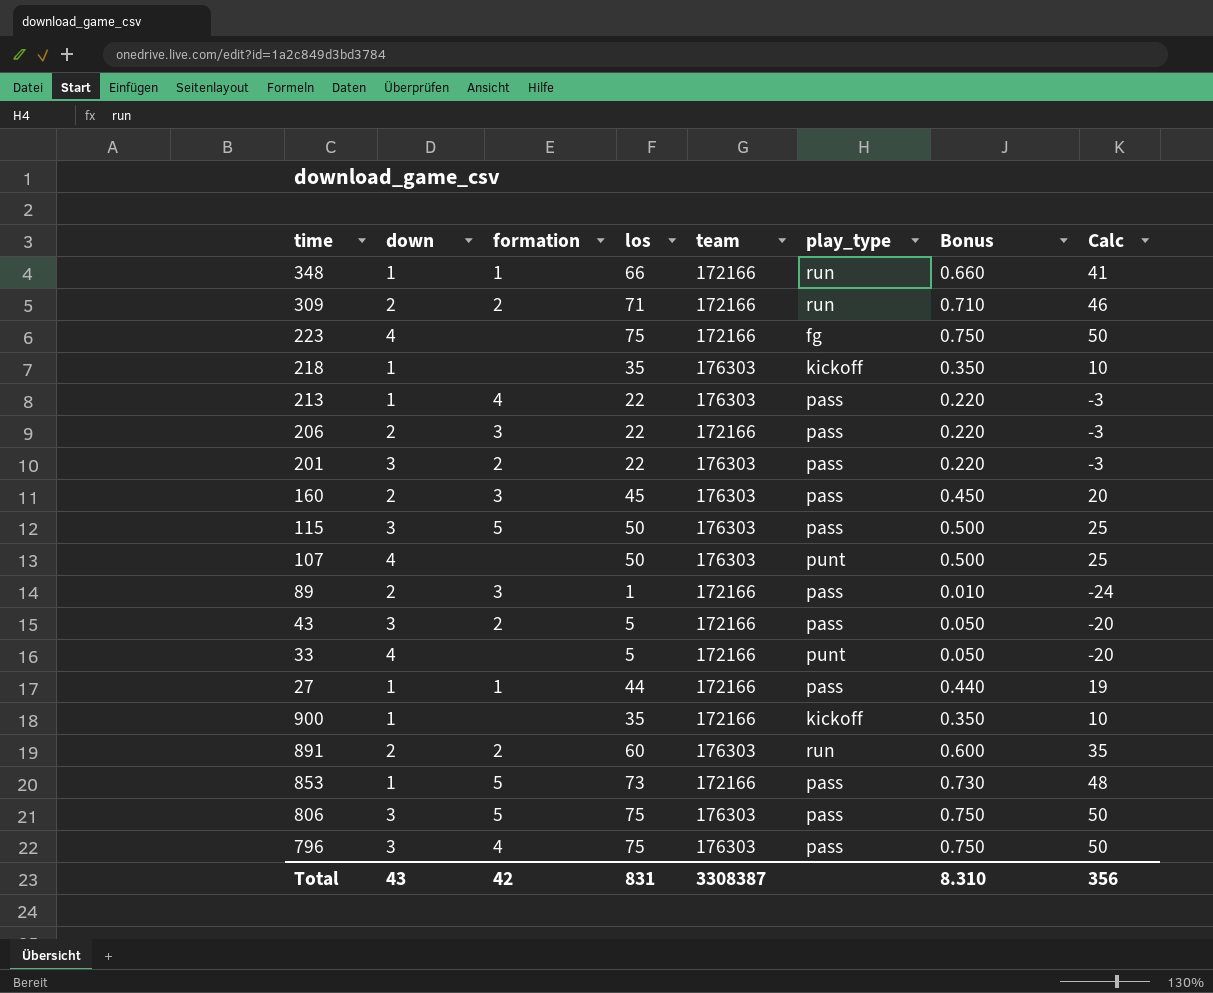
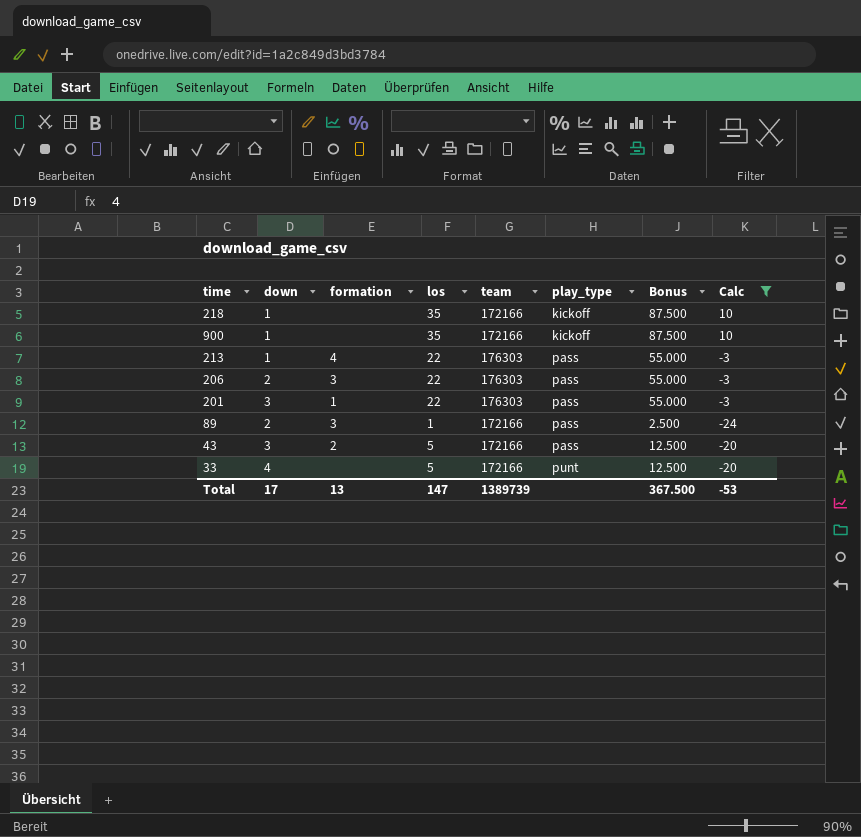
filter: none -> Calc <= 10
row order: none -> play_type ascending
column Bonus | formula: [los] * 0.01 -> [los] * 2.5
218 | team: 176303 -> 172166
206 | team: 172166 -> 176303
201 | formation: 2 -> 1
Total | down: 43 -> 17
Total | formation: 42 -> 13
Total | los: 831 -> 147
Total | team: 3308387 -> 1389739
Total | Bonus: 8.310 -> 367.500
Total | Calc: 356 -> -53

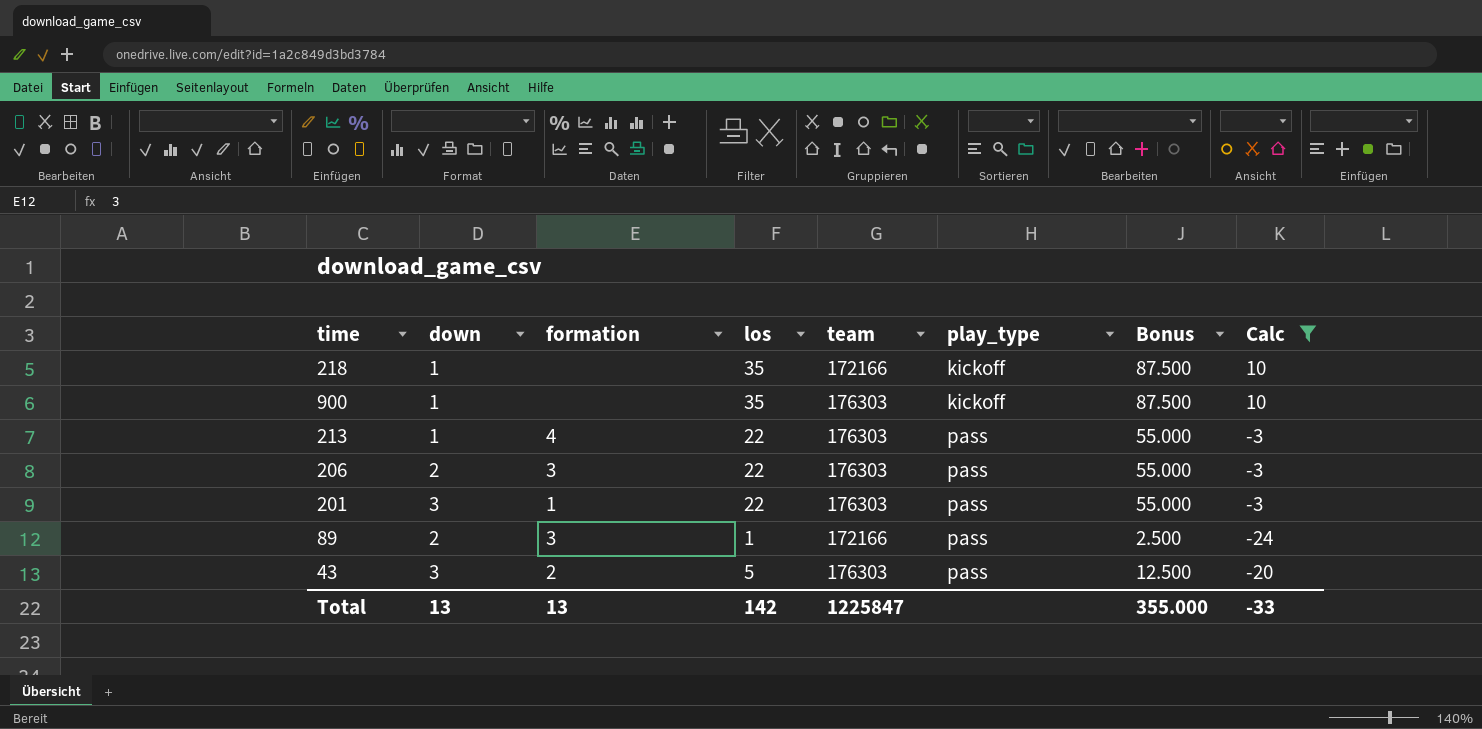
row 33: 4 | none | 5 | 172166 | punt | 12.500 | -20 -> none
900 | team: 172166 -> 176303
43 | team: 172166 -> 176303
Total | down: 17 -> 13
Total | los: 147 -> 142
Total | team: 1389739 -> 1225847
Total | Bonus: 367.500 -> 355.000
Total | Calc: -53 -> -33

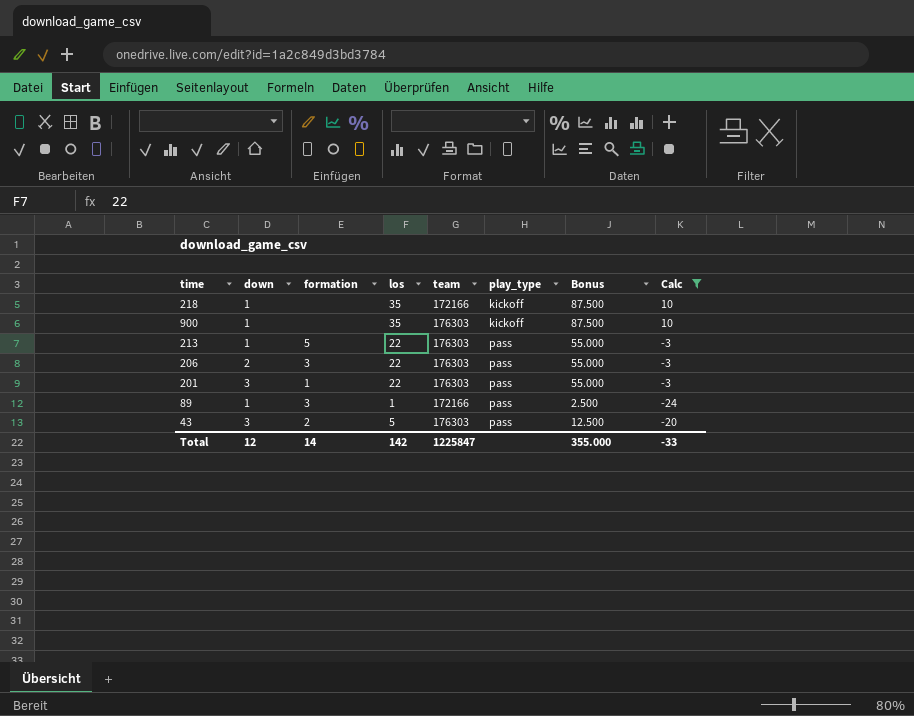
213 | formation: 4 -> 5
89 | down: 2 -> 1
Total | down: 13 -> 12
Total | formation: 13 -> 14

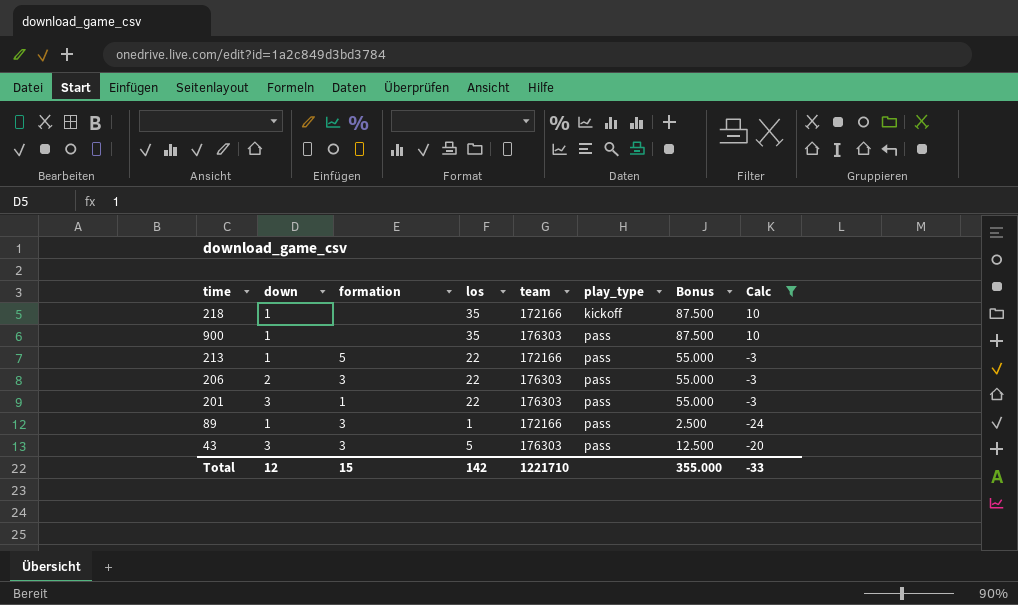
900 | play_type: kickoff -> pass
213 | team: 176303 -> 172166
43 | formation: 2 -> 3
Total | formation: 14 -> 15
Total | team: 1225847 -> 1221710

